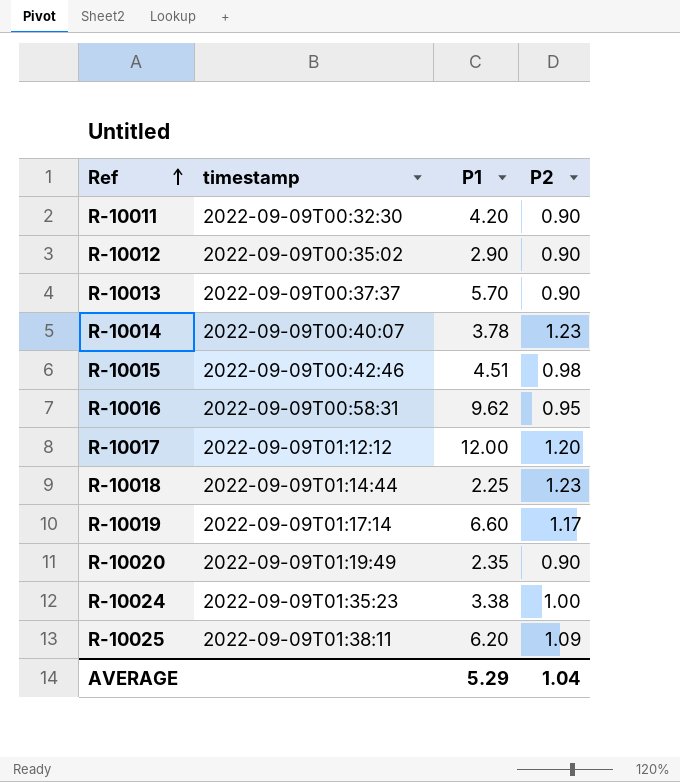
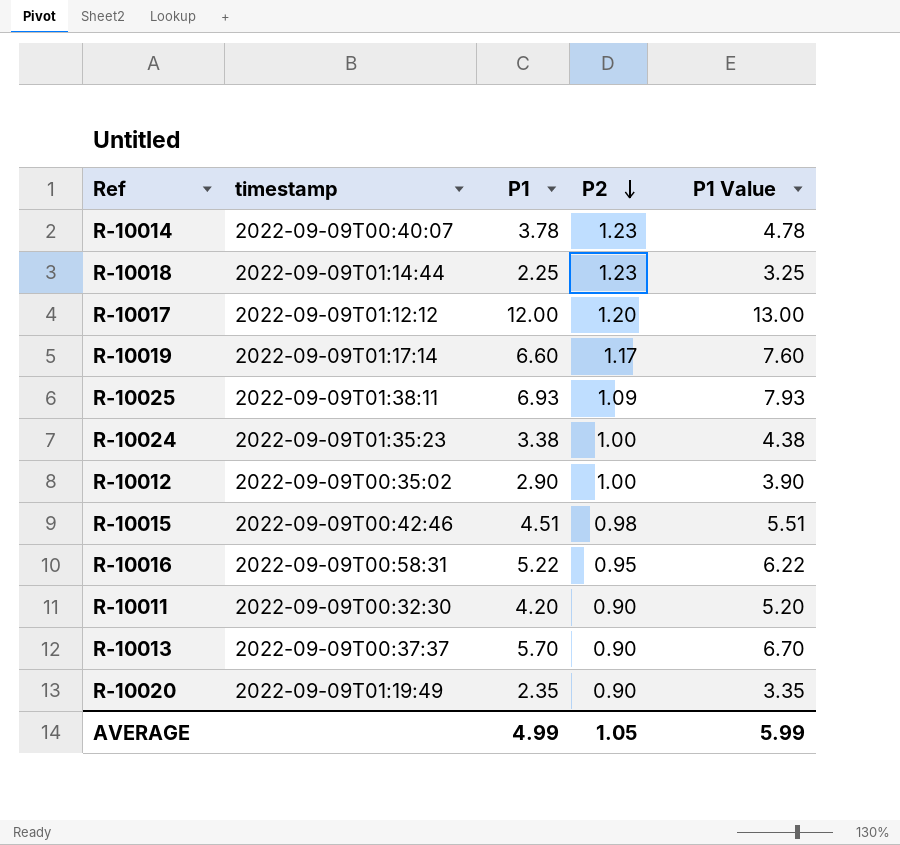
row order: Ref ascending -> P2 descending
column P1 Value | formula: none -> [P1] + 1
R-10025 | P1: 6.20 -> 6.93
R-10012 | P2: 0.90 -> 1.00
R-10016 | P1: 9.62 -> 5.22
AVERAGE | P1: 5.29 -> 4.99
AVERAGE | P2: 1.04 -> 1.05

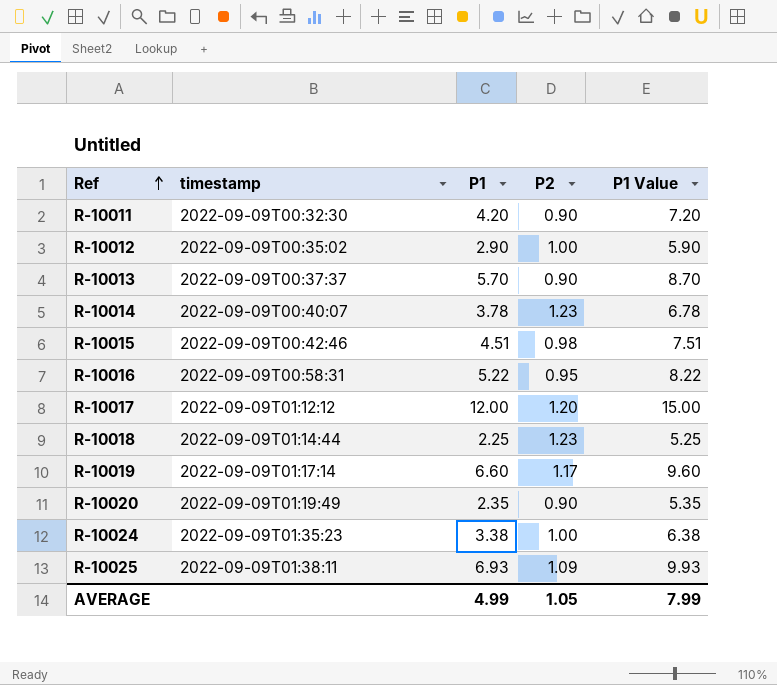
row order: P2 descending -> Ref ascending
column P1 Value | formula: [P1] + 1 -> [P1] + 3
AVERAGE | P1 Value: 5.99 -> 7.99

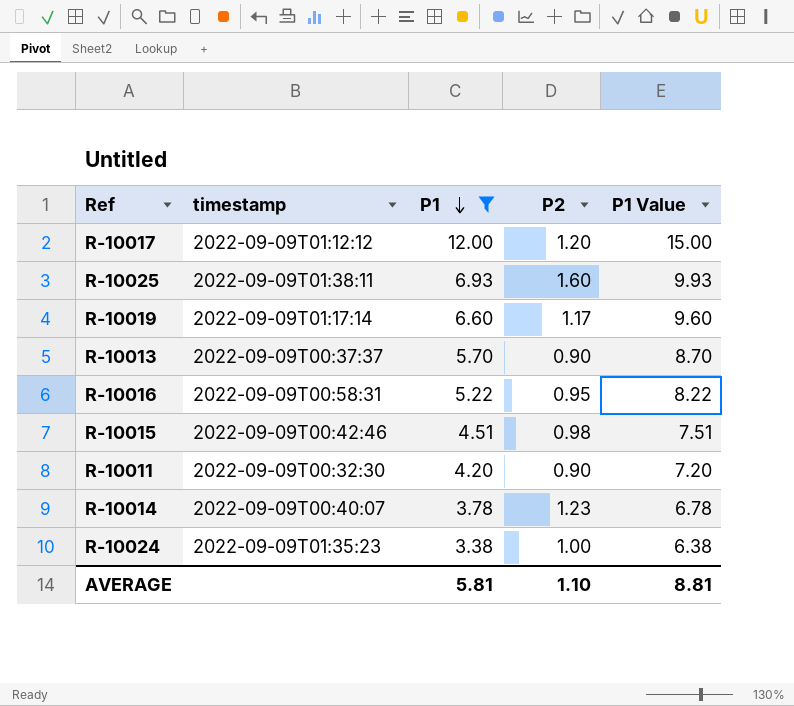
filter: none -> P1 >= 3.38
row order: Ref ascending -> P1 descending
R-10025 | P2: 1.09 -> 1.60
AVERAGE | P1: 4.99 -> 5.81
AVERAGE | P2: 1.05 -> 1.10
AVERAGE | P1 Value: 7.99 -> 8.81

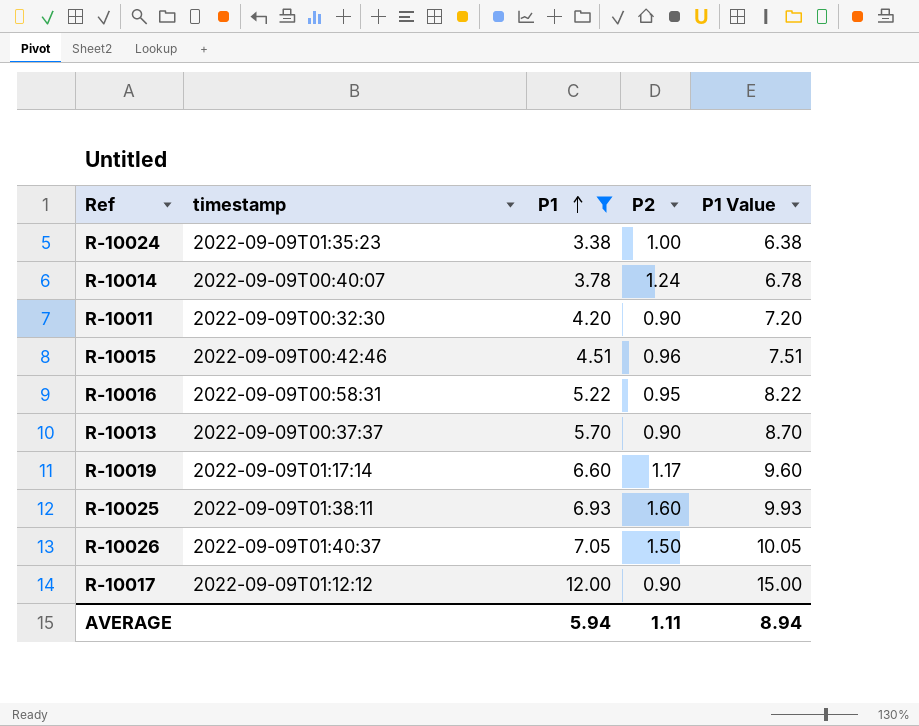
row order: P1 descending -> P1 ascending
R-10014 | P2: 1.23 -> 1.24
R-10015 | P2: 0.98 -> 0.96
row R-10026: none -> 2022-09-09T01:40:37 | 7.05 | 1.50 | 10.05
R-10017 | P2: 1.20 -> 0.90
AVERAGE | P1: 5.81 -> 5.94
AVERAGE | P2: 1.10 -> 1.11
AVERAGE | P1 Value: 8.81 -> 8.94

